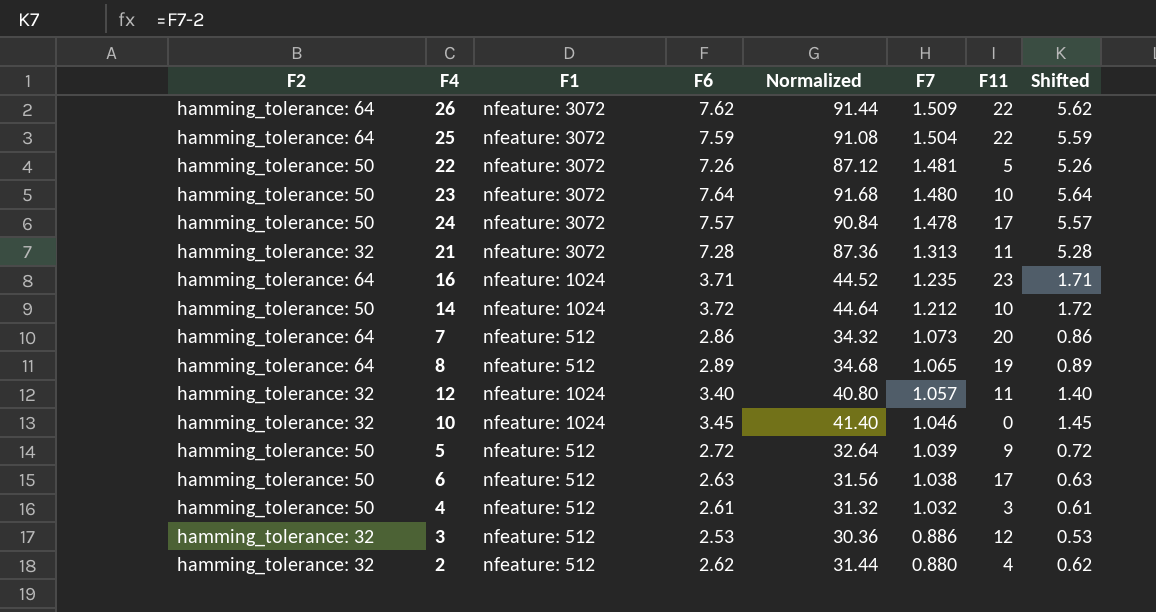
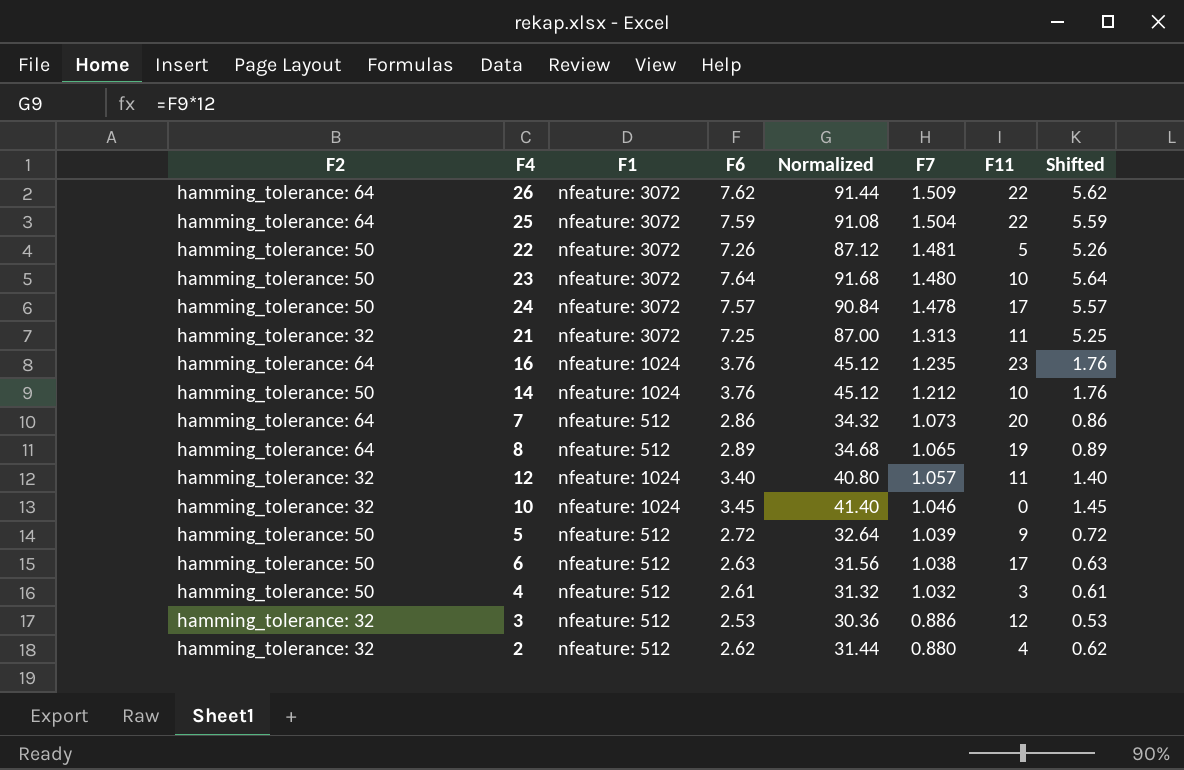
21 | F6: 7.28 -> 7.25
21 | Normalized: 87.36 -> 87.00
21 | Shifted: 5.28 -> 5.25
16 | F6: 3.71 -> 3.76
16 | Normalized: 44.52 -> 45.12
16 | Shifted: 1.71 -> 1.76
14 | F6: 3.72 -> 3.76
14 | Normalized: 44.64 -> 45.12
14 | Shifted: 1.72 -> 1.76

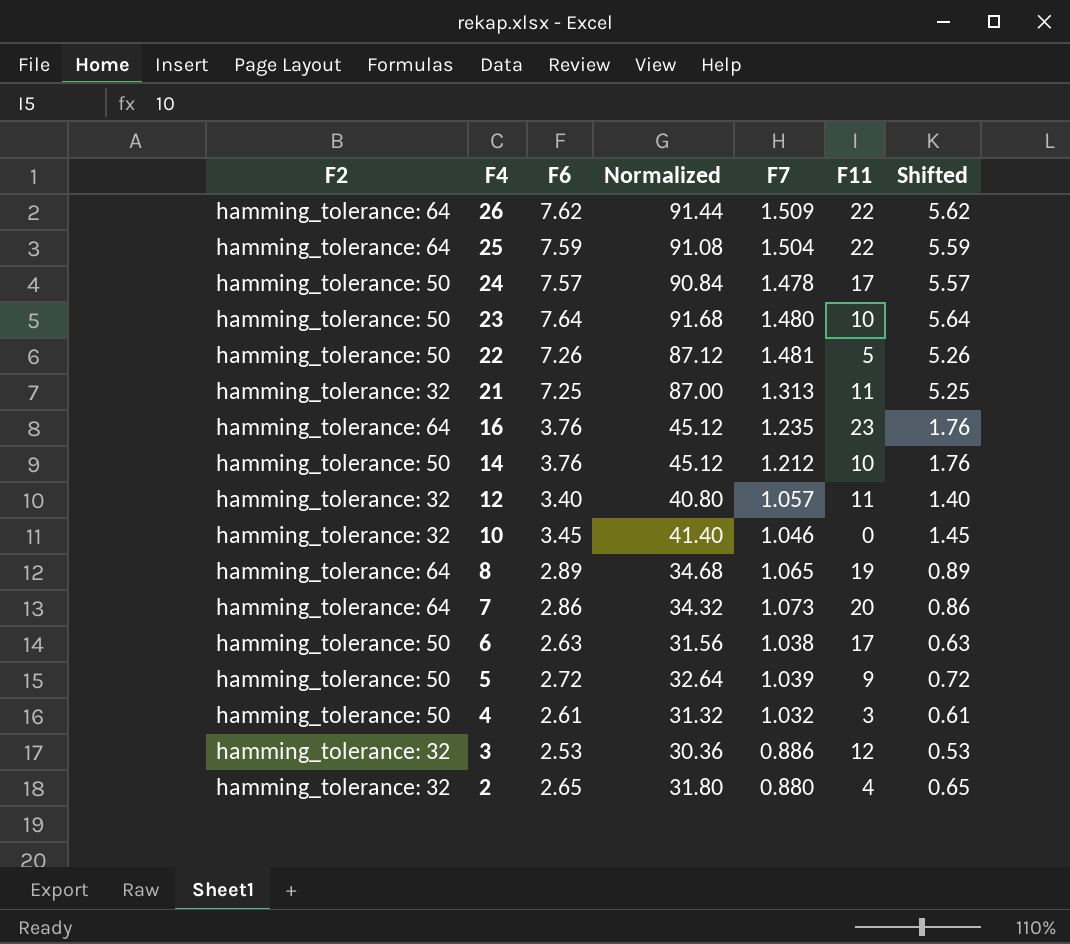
row order: F7 descending -> F4 descending
column F1 | position: 3 -> none
2 | F6: 2.62 -> 2.65
2 | Normalized: 31.44 -> 31.80
2 | Shifted: 0.62 -> 0.65

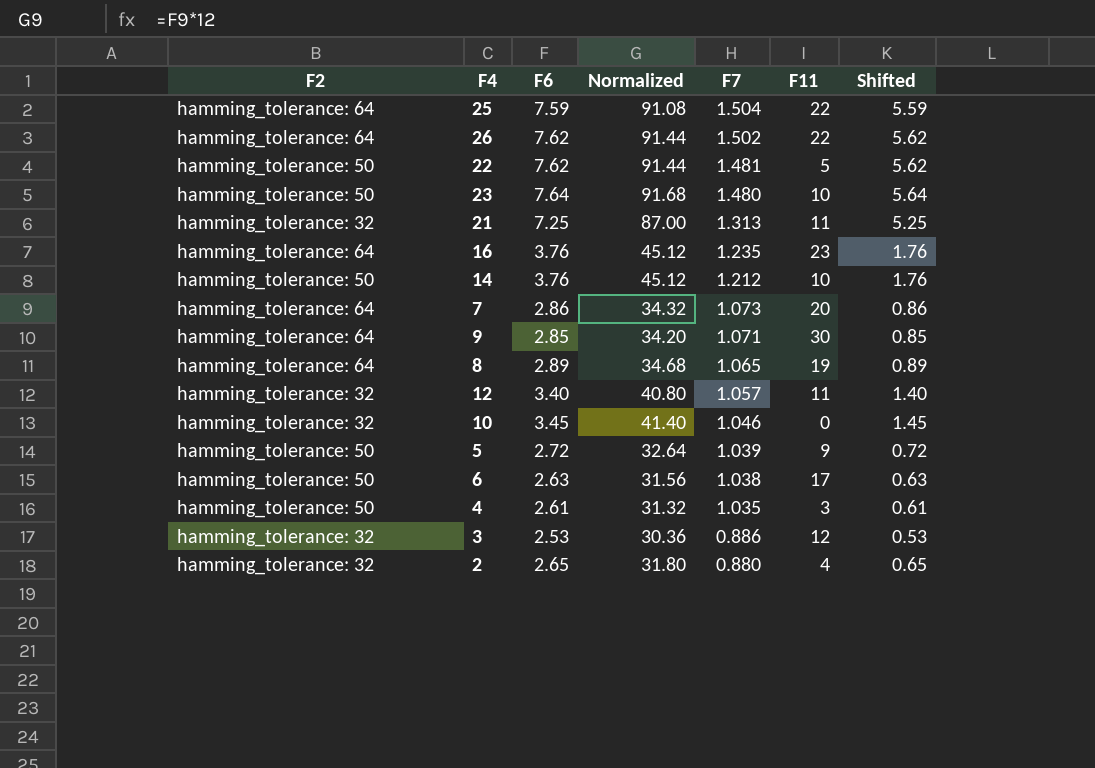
row order: F4 descending -> F7 descending
row 24: hamming_tolerance: 50 | 7.57 | 90.84 | 1.478 | 17 | 5.57 -> none
26 | F7: 1.509 -> 1.502
22 | F6: 7.26 -> 7.62
22 | Normalized: 87.12 -> 91.44
22 | Shifted: 5.26 -> 5.62
row 9: none -> hamming_tolerance: 64 | 2.85 | 34.20 | 1.071 | 30 | 0.85
4 | F7: 1.032 -> 1.035

